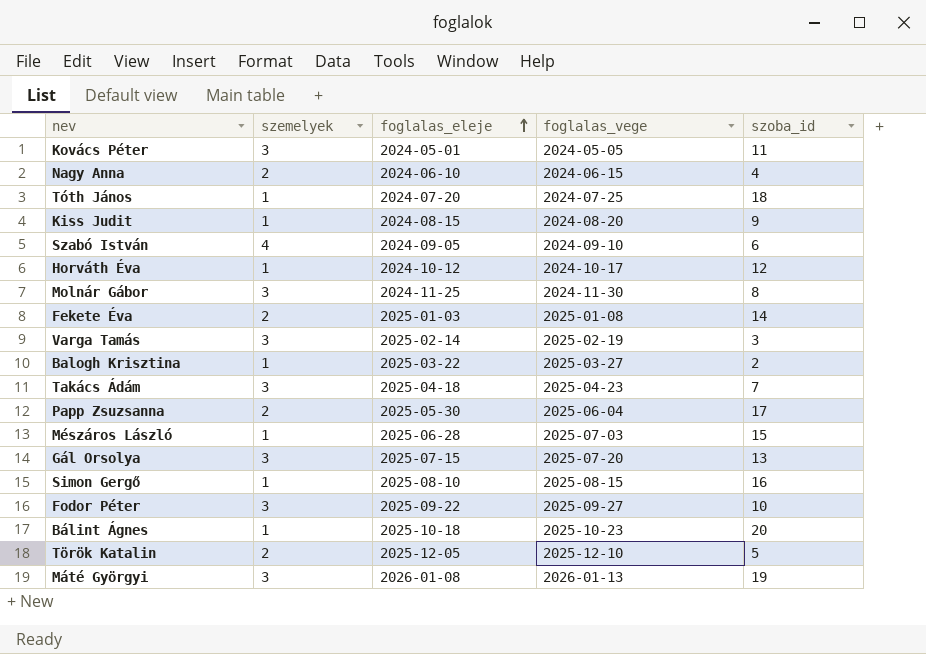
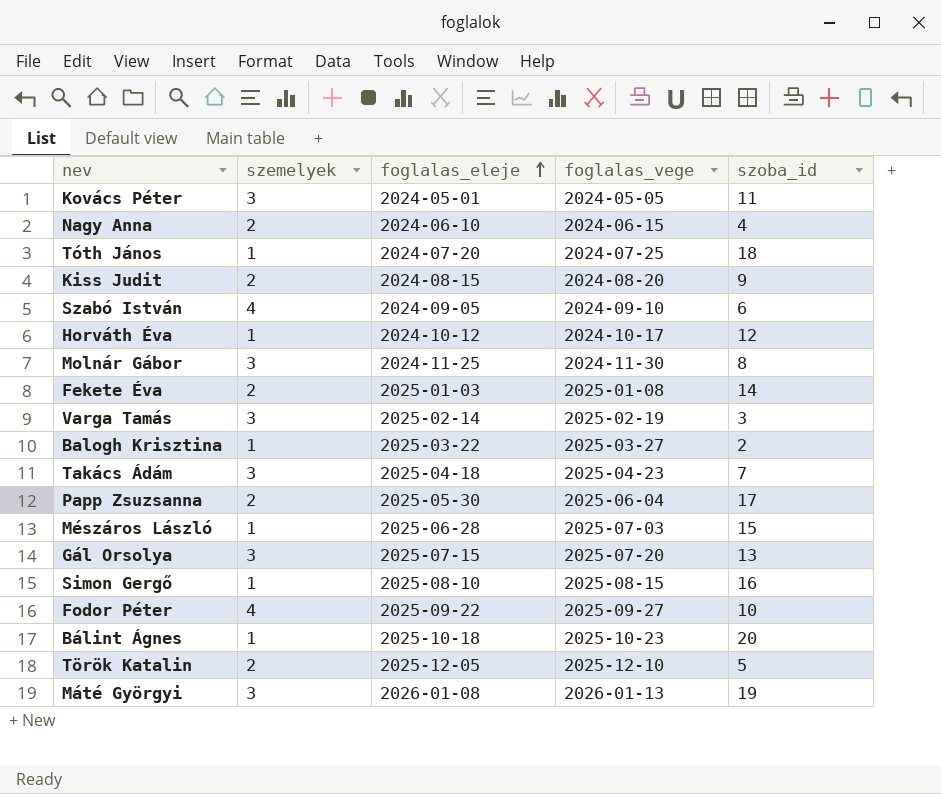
Kiss Judit | szemelyek: 1 -> 2
Fodor Péter | szemelyek: 3 -> 4

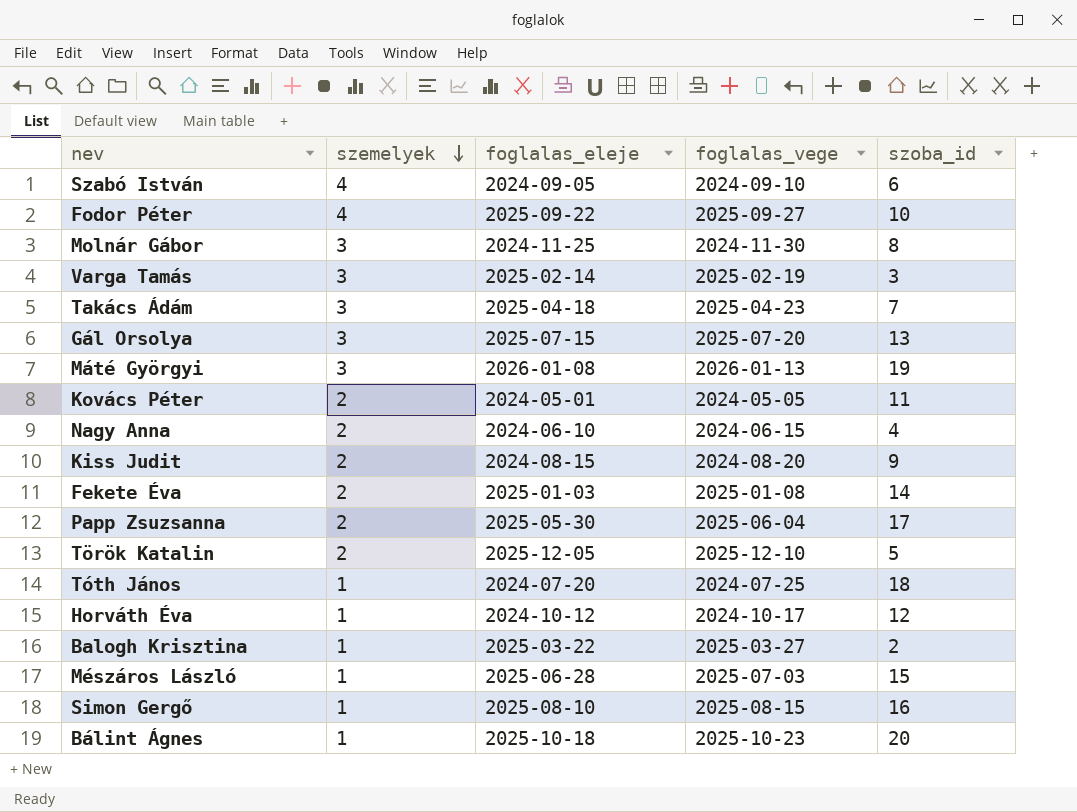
row order: foglalas_eleje ascending -> szemelyek descending
Kovács Péter | szemelyek: 3 -> 2

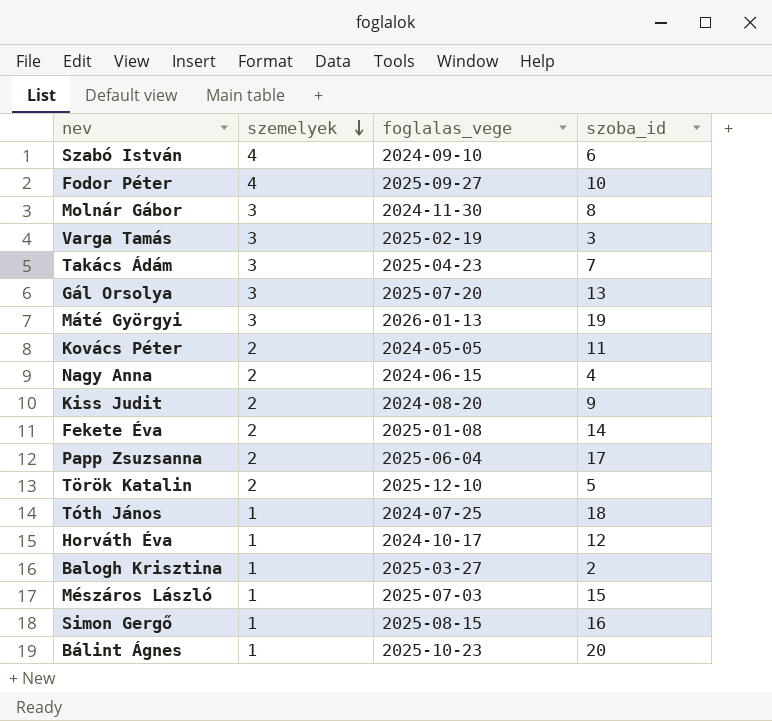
column foglalas_eleje | position: 3 -> none

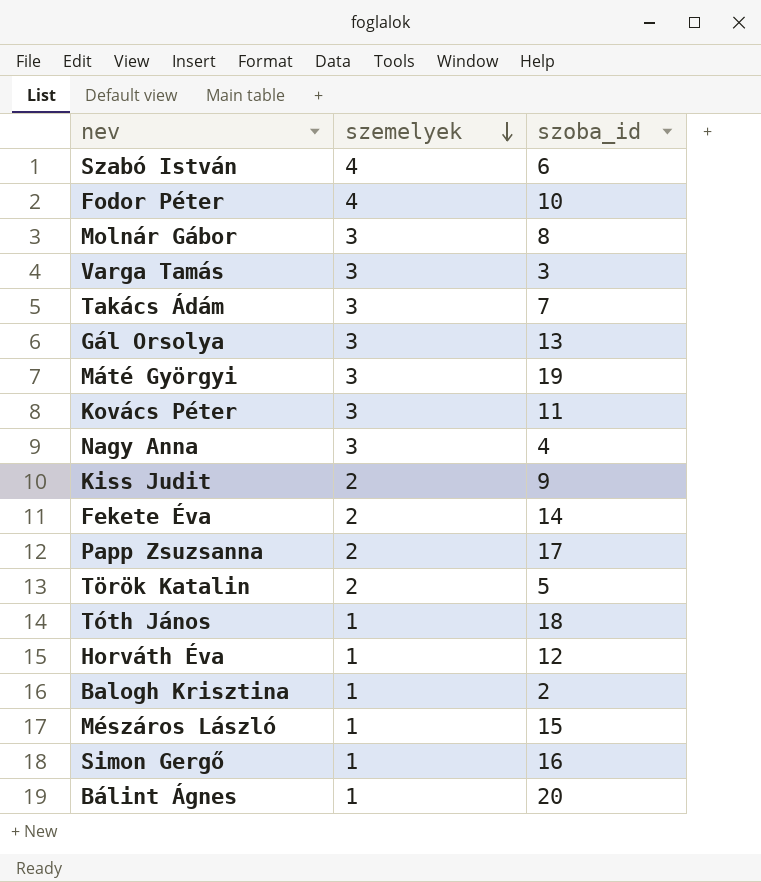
column foglalas_vege | position: 3 -> none
Kovács Péter | szemelyek: 2 -> 3
Nagy Anna | szemelyek: 2 -> 3

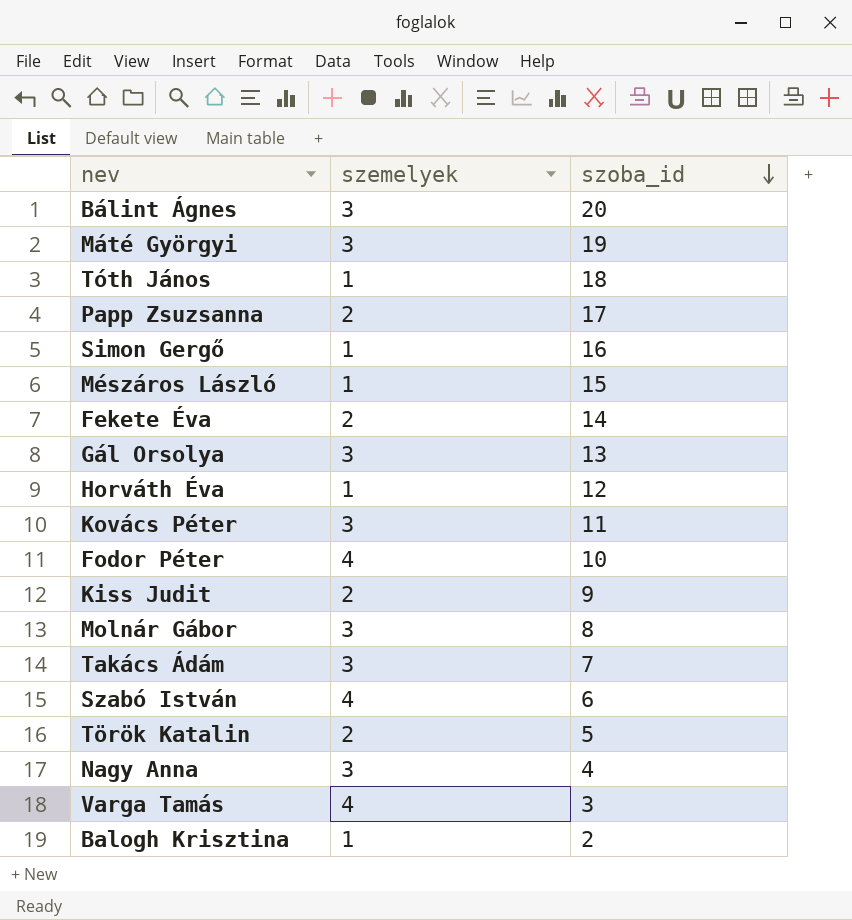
row order: szemelyek descending -> szoba_id descending
Bálint Ágnes | szemelyek: 1 -> 3
Varga Tamás | szemelyek: 3 -> 4

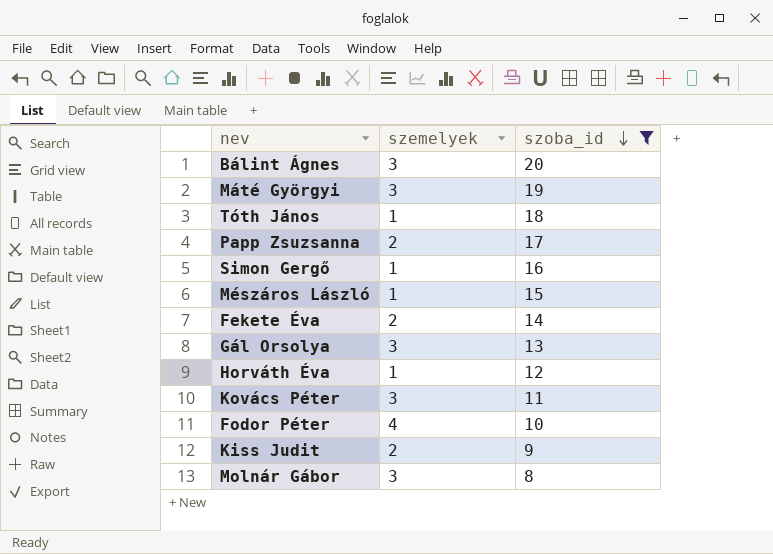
filter: none -> szoba_id >= 8

